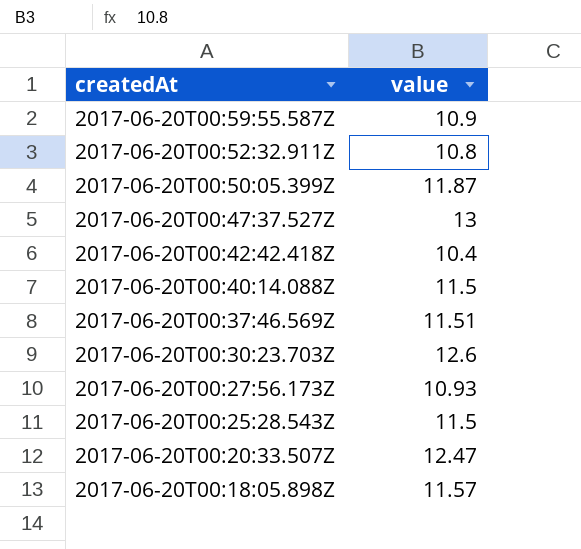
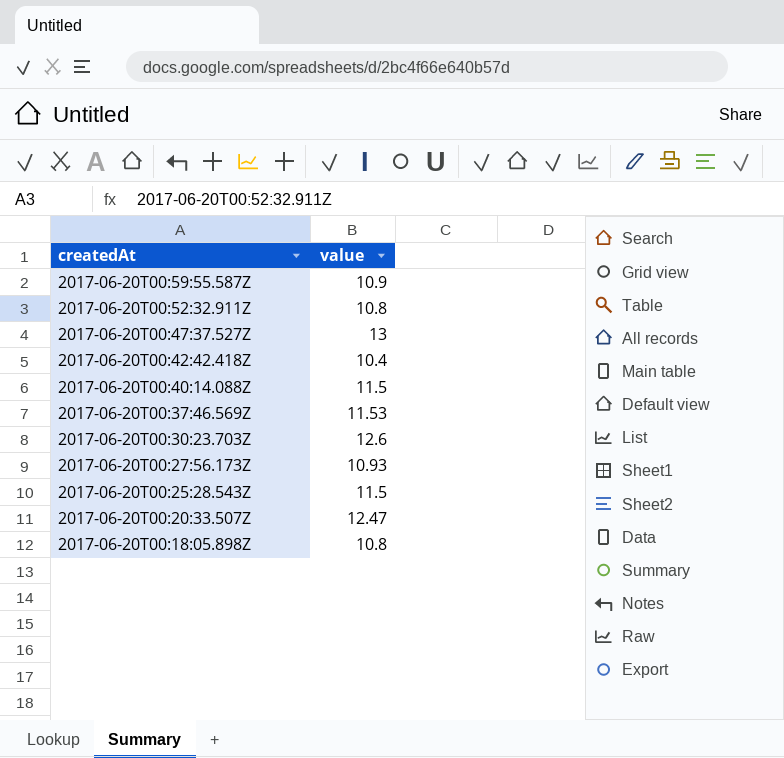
row 2017-06-20T00:50:05.399Z: 11.87 -> none
2017-06-20T00:37:46.569Z | value: 11.51 -> 11.53
2017-06-20T00:18:05.898Z | value: 11.57 -> 10.8

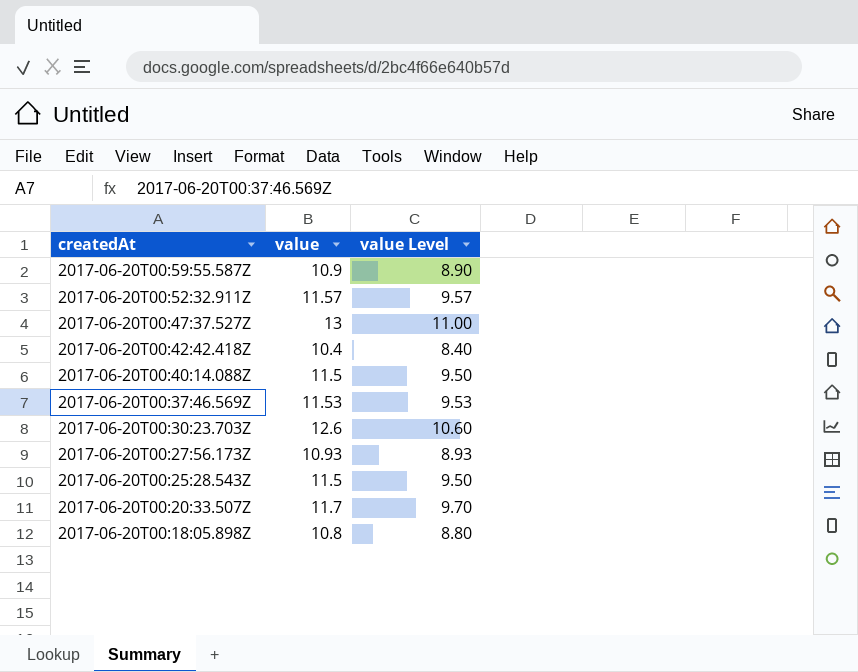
column value Level | formula: none -> [value] - 2
2017-06-20T00:52:32.911Z | value: 10.8 -> 11.57
2017-06-20T00:20:33.507Z | value: 12.47 -> 11.7

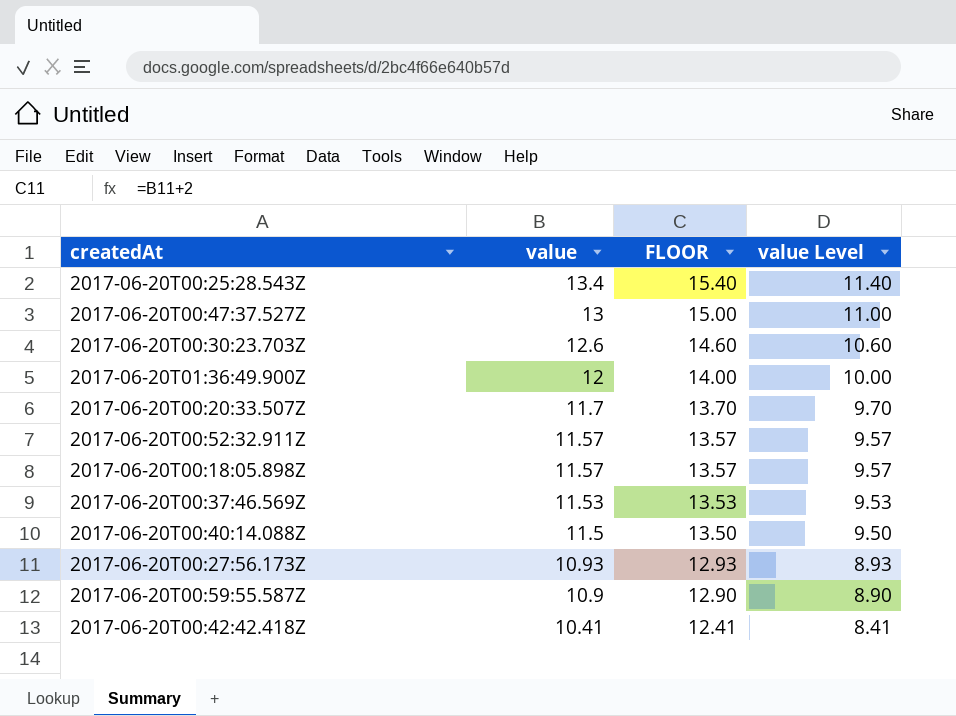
row order: createdAt descending -> value descending
column FLOOR | formula: none -> [value] + 2
2017-06-20T00:25:28.543Z | value: 11.5 -> 13.4
2017-06-20T00:25:28.543Z | value Level: 9.50 -> 11.40
row 2017-06-20T01:36:49.900Z: none -> 12 | 14.00 | 10.00
2017-06-20T00:18:05.898Z | value: 10.8 -> 11.57
2017-06-20T00:18:05.898Z | value Level: 8.80 -> 9.57
2017-06-20T00:42:42.418Z | value: 10.4 -> 10.41
2017-06-20T00:42:42.418Z | value Level: 8.40 -> 8.41

